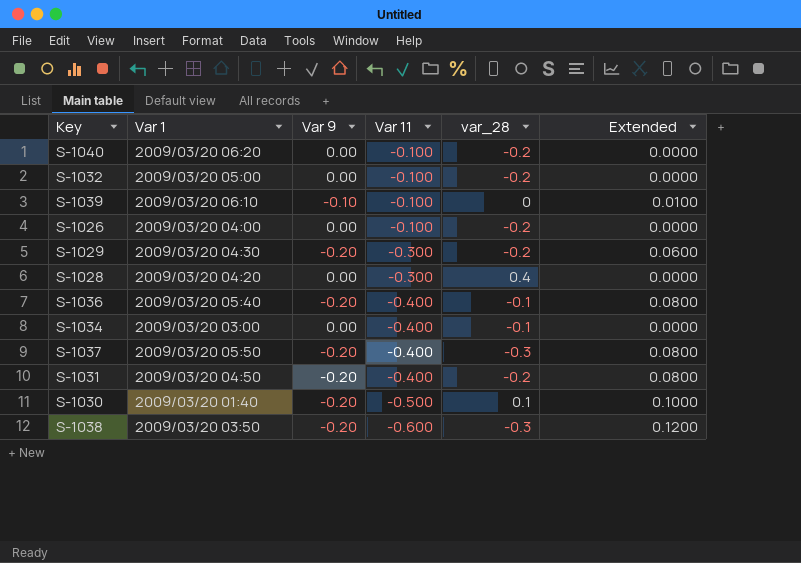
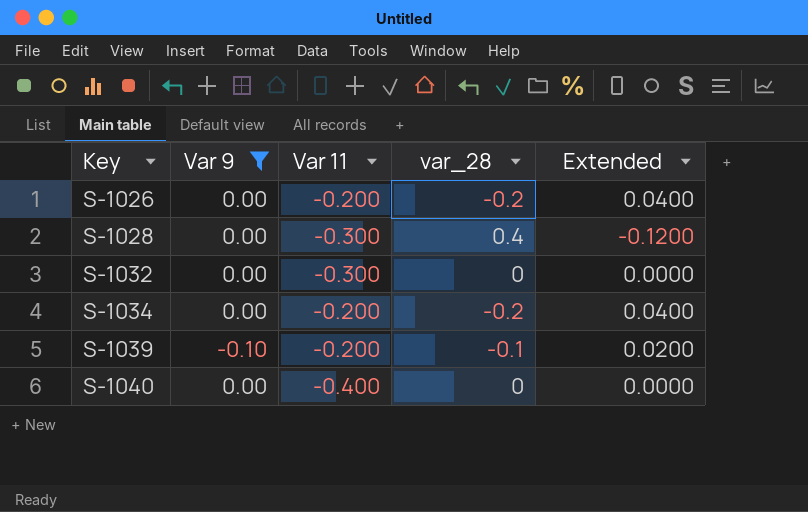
filter: none -> Var 9 != -0.20
row order: Var 11 descending -> Key ascending
column Var 1 | position: 2 -> none
column Extended | formula: [Var 9] * [Var 11] -> [Var 11] * [var_28]
S-1026 | Var 11: -0.100 -> -0.200
S-1032 | Var 11: -0.100 -> -0.300
S-1032 | var_28: -0.2 -> 0
S-1034 | Var 11: -0.400 -> -0.200
S-1034 | var_28: -0.1 -> -0.2
S-1039 | Var 11: -0.100 -> -0.200
S-1039 | var_28: 0 -> -0.1
S-1040 | Var 11: -0.100 -> -0.400
S-1040 | var_28: -0.2 -> 0

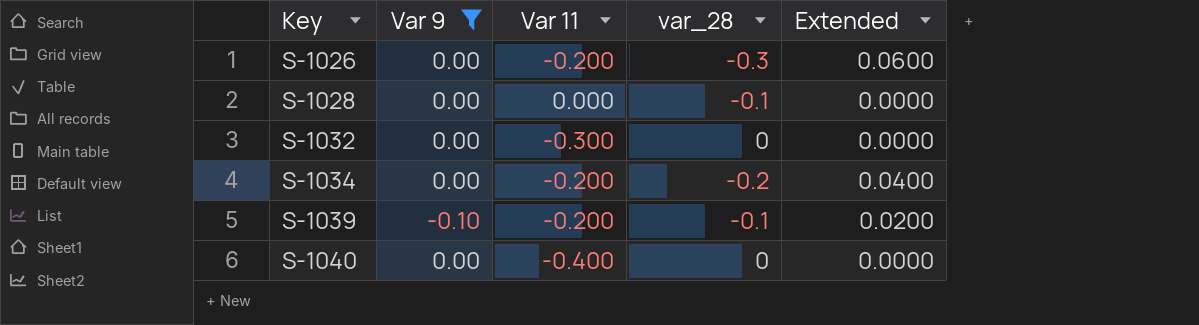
S-1026 | var_28: -0.2 -> -0.3
S-1026 | Extended: 0.0400 -> 0.0600
S-1028 | Var 11: -0.300 -> 0.000
S-1028 | var_28: 0.4 -> -0.1
S-1028 | Extended: -0.1200 -> 0.0000

